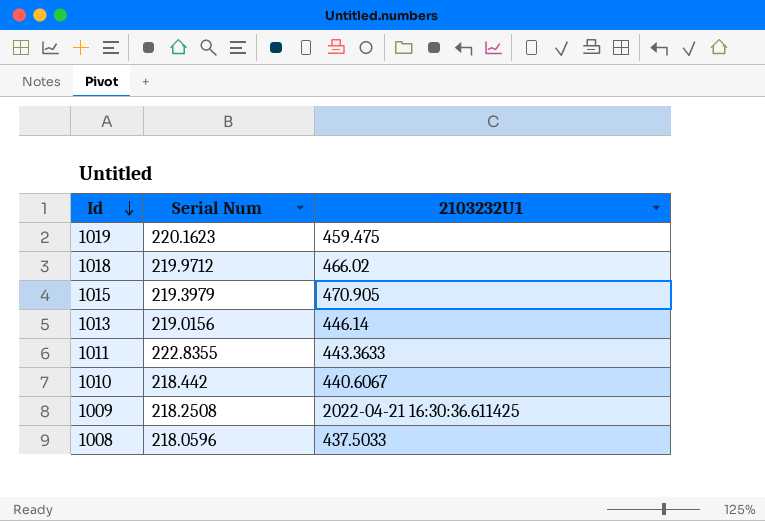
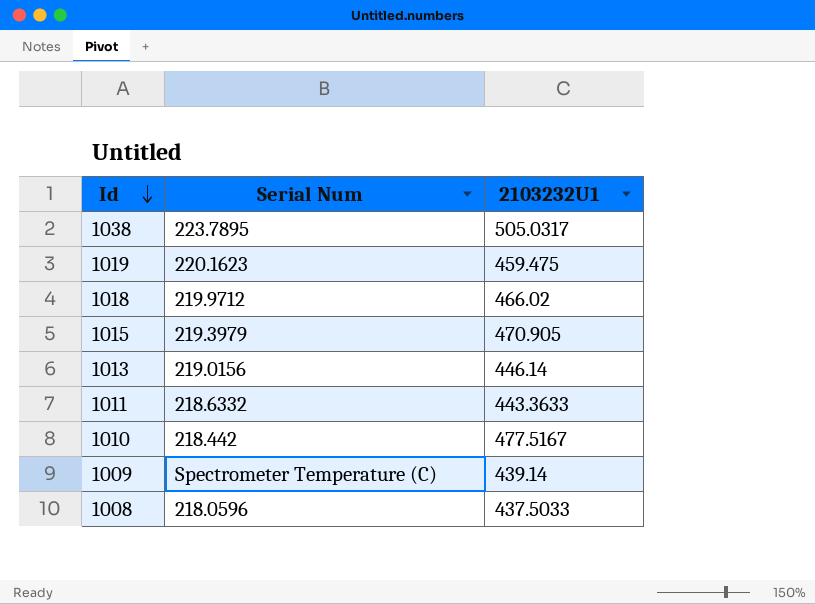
row 1038: none -> 223.7895 | 505.0317
1011 | Serial Num: 222.8355 -> 218.6332
1010 | 2103232U1: 440.6067 -> 477.5167
1009 | Serial Num: 218.2508 -> Spectrometer Temperature (C)
1009 | 2103232U1: 2022-04-21 16:30:36.611425 -> 439.14

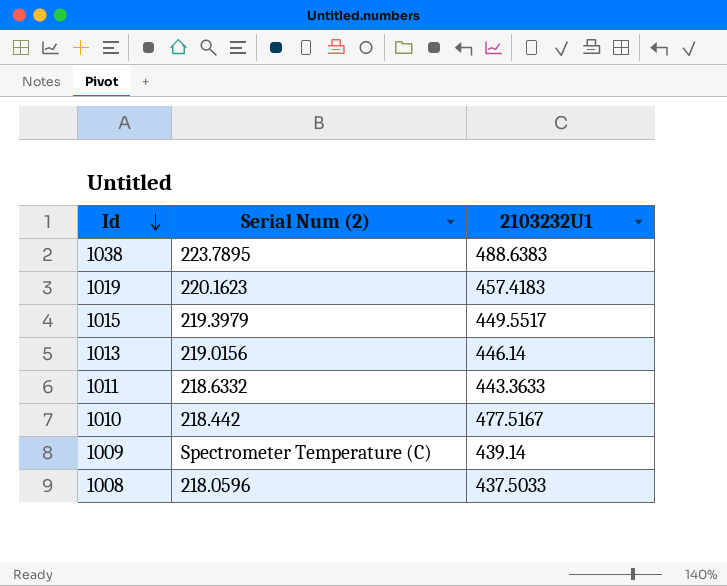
column name: Serial Num -> Serial Num (2)
row 1018: 219.9712 | 466.02 -> none
1038 | 2103232U1: 505.0317 -> 488.6383
1019 | 2103232U1: 459.475 -> 457.4183
1015 | 2103232U1: 470.905 -> 449.5517

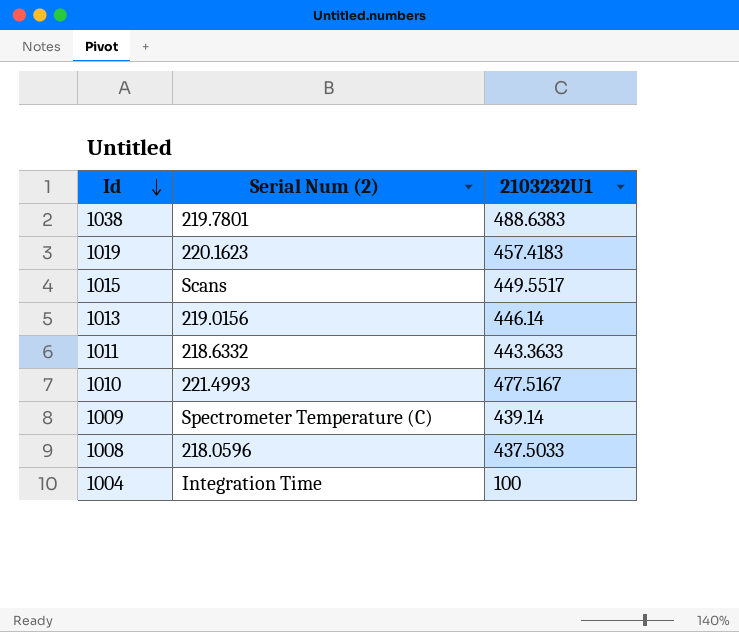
1038 | Serial Num (2): 223.7895 -> 219.7801
1015 | Serial Num (2): 219.3979 -> Scans
1010 | Serial Num (2): 218.442 -> 221.4993
row 1004: none -> Integration Time | 100

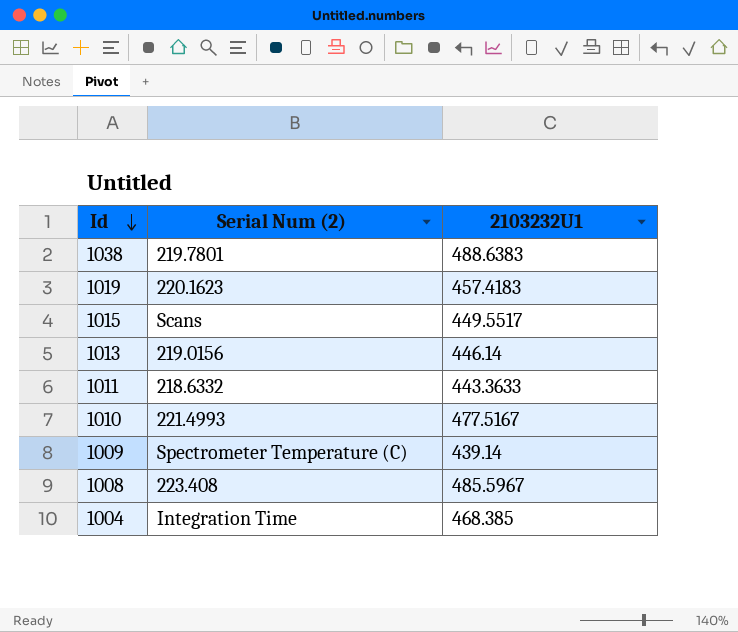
1008 | Serial Num (2): 218.0596 -> 223.408
1008 | 2103232U1: 437.5033 -> 485.5967
1004 | 2103232U1: 100 -> 468.385

